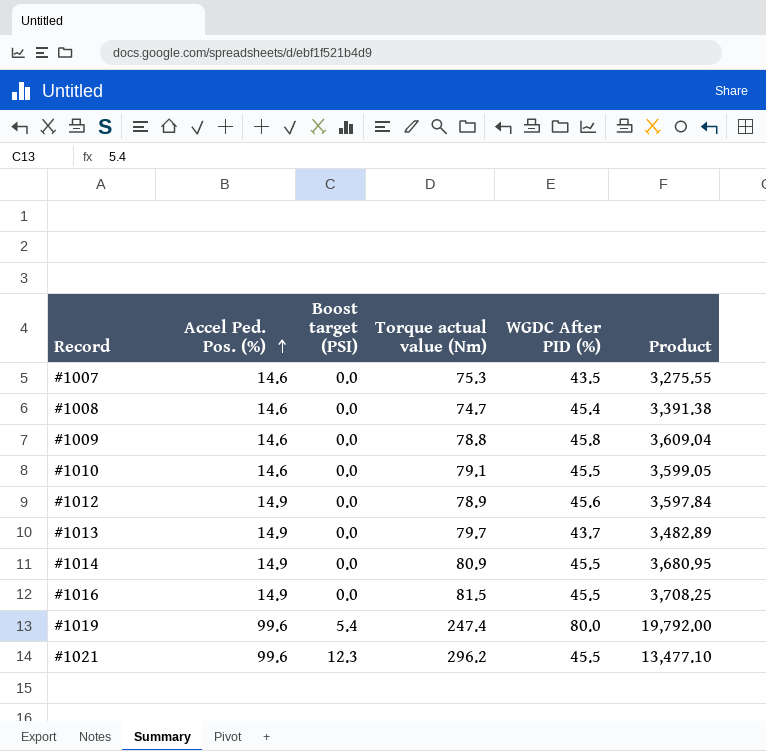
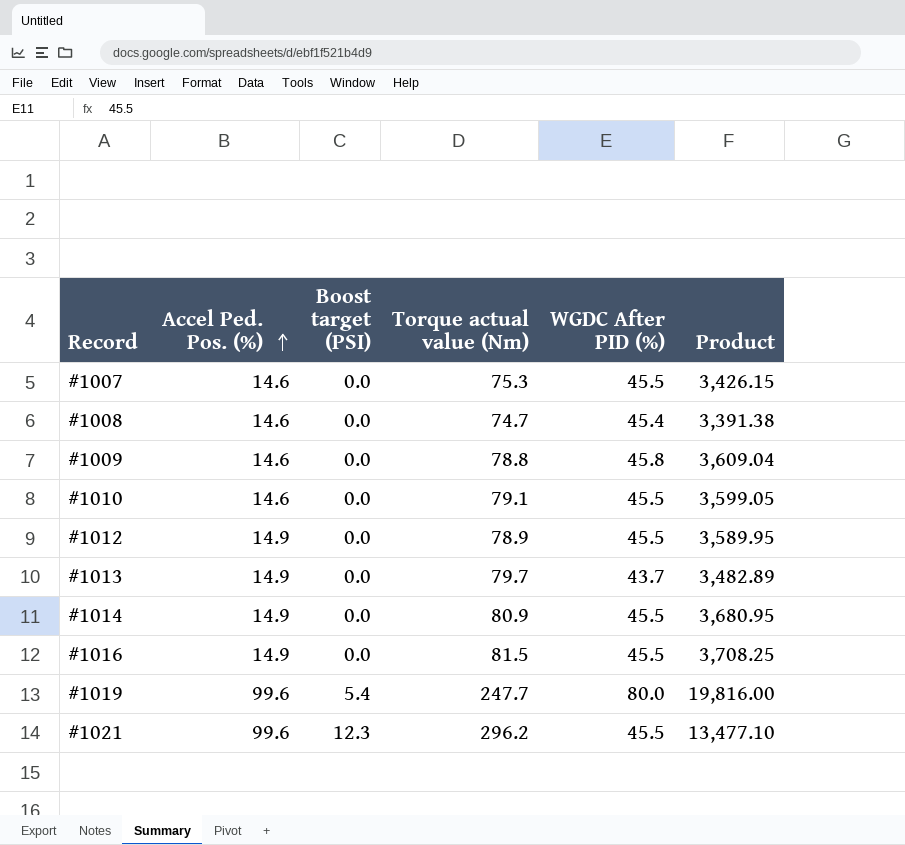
#1007 | WGDC After PID (%): 43.5 -> 45.5
#1007 | Product: 3,275.55 -> 3,426.15
#1012 | WGDC After PID (%): 45.6 -> 45.5
#1012 | Product: 3,597.84 -> 3,589.95
#1019 | Torque actual value (Nm): 247.4 -> 247.7
#1019 | Product: 19,792.00 -> 19,816.00

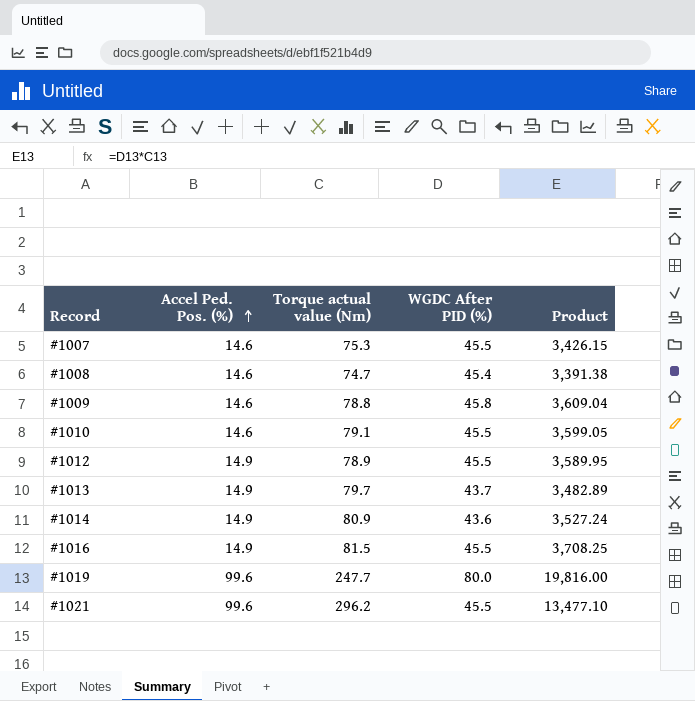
column Boost target (PSI) | position: 3 -> none
#1014 | WGDC After PID (%): 45.5 -> 43.6
#1014 | Product: 3,680.95 -> 3,527.24

